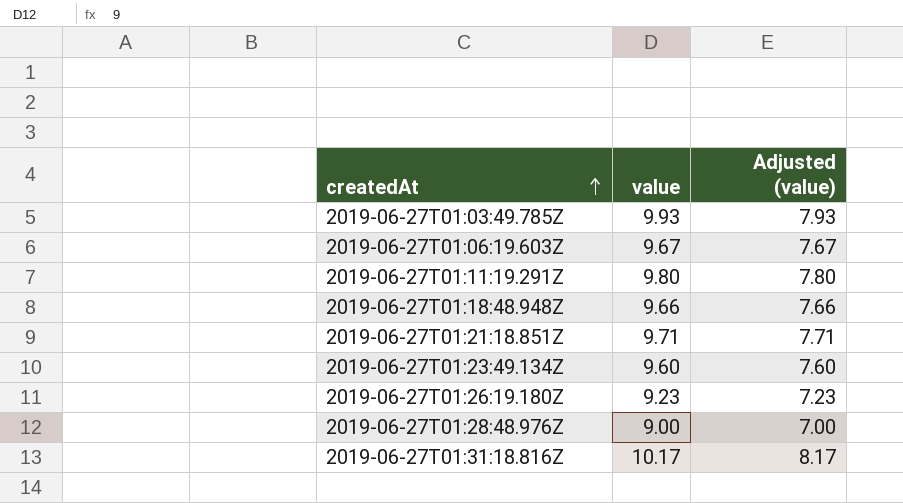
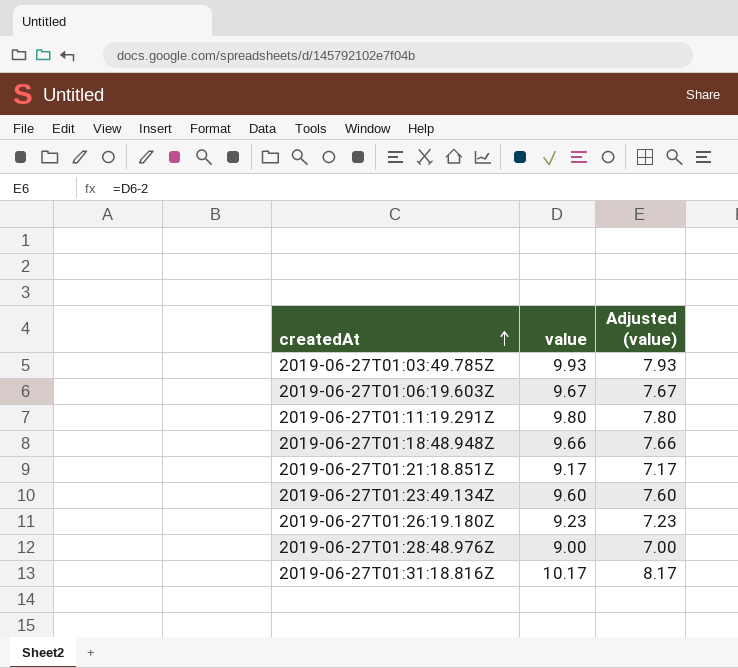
2019-06-27T01:21:18.851Z | value: 9.71 -> 9.17
2019-06-27T01:21:18.851Z | Adjusted (value): 7.71 -> 7.17

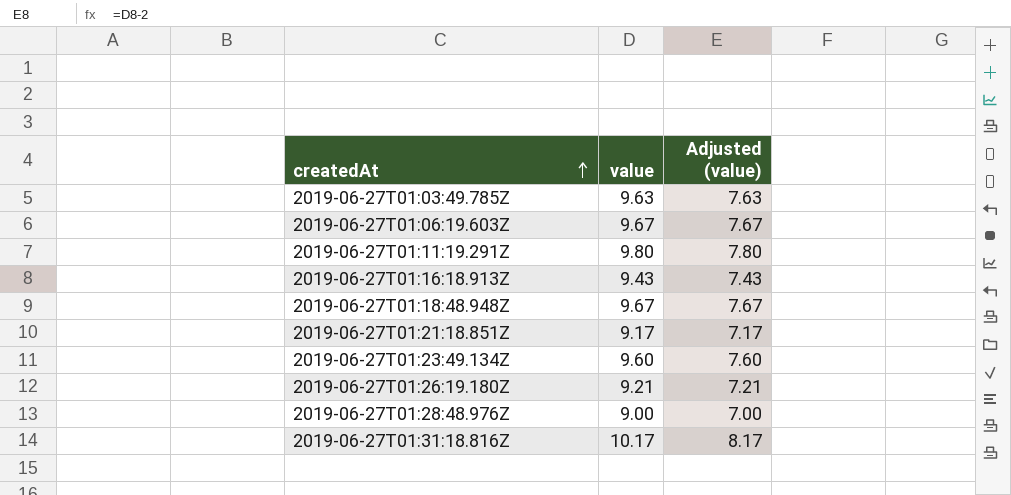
2019-06-27T01:03:49.785Z | value: 9.93 -> 9.63
2019-06-27T01:03:49.785Z | Adjusted (value): 7.93 -> 7.63
row 2019-06-27T01:16:18.913Z: none -> 9.43 | 7.43
2019-06-27T01:18:48.948Z | value: 9.66 -> 9.67
2019-06-27T01:18:48.948Z | Adjusted (value): 7.66 -> 7.67
2019-06-27T01:26:19.180Z | value: 9.23 -> 9.21
2019-06-27T01:26:19.180Z | Adjusted (value): 7.23 -> 7.21

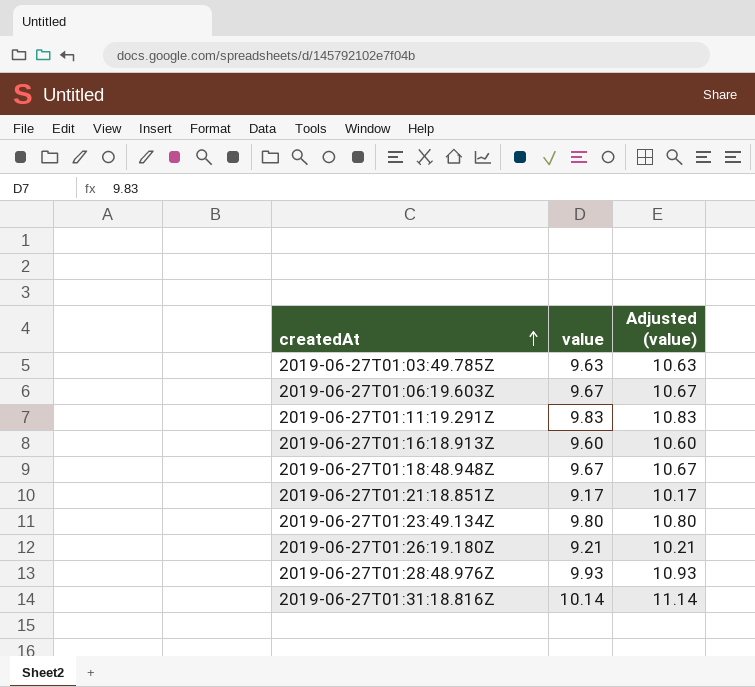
column Adjusted (value) | formula: [value] - 2 -> [value] + 1
2019-06-27T01:11:19.291Z | value: 9.80 -> 9.83
2019-06-27T01:16:18.913Z | value: 9.43 -> 9.60
2019-06-27T01:23:49.134Z | value: 9.60 -> 9.80
2019-06-27T01:28:48.976Z | value: 9.00 -> 9.93
2019-06-27T01:31:18.816Z | value: 10.17 -> 10.14

